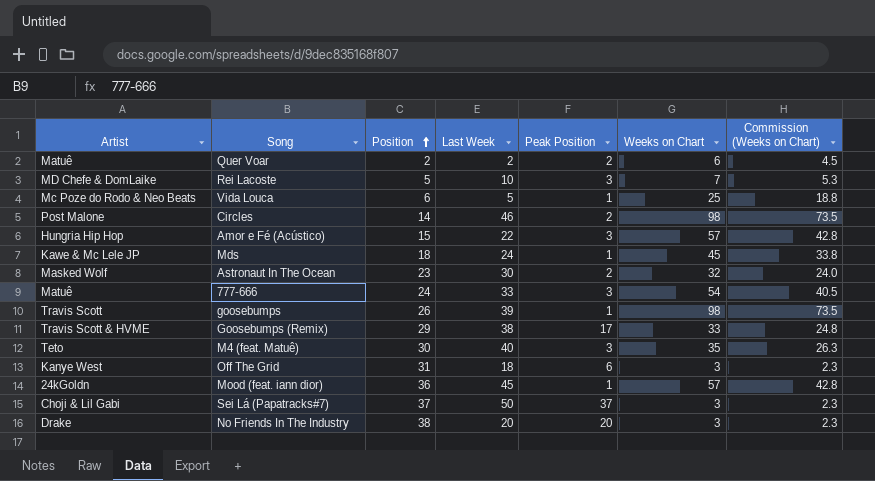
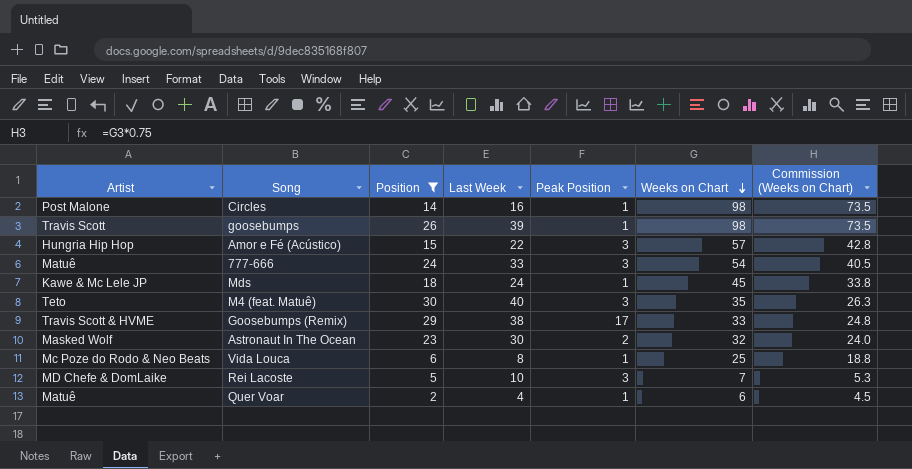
filter: none -> Position <= 30
row order: Position ascending -> Weeks on Chart descending
Circles | Last Week: 46 -> 16
Circles | Peak Position: 2 -> 1
Vida Louca | Last Week: 5 -> 8
Quer Voar | Last Week: 2 -> 4
Quer Voar | Peak Position: 2 -> 1

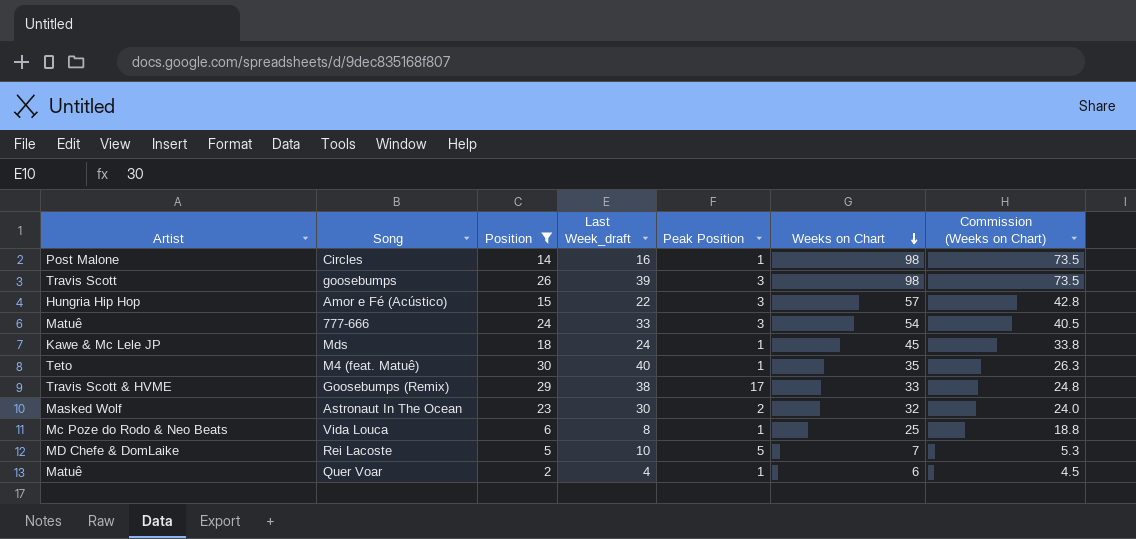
column name: Last Week -> Last Week_draft
goosebumps | Peak Position: 1 -> 3
M4 (feat. Matuê) | Peak Position: 3 -> 1
Rei Lacoste | Peak Position: 3 -> 5

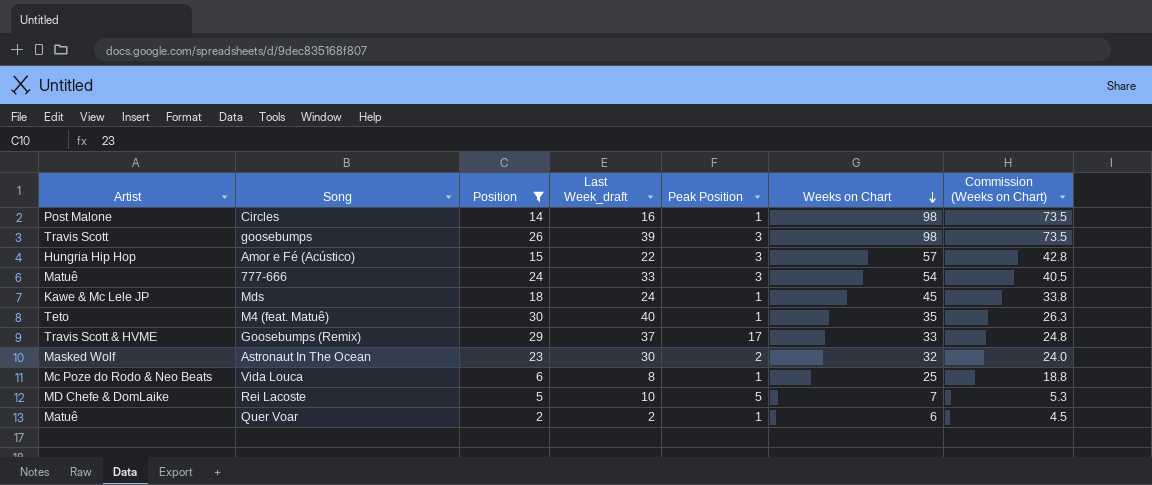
Goosebumps (Remix) | Last Week_draft: 38 -> 37
Quer Voar | Last Week_draft: 4 -> 2

